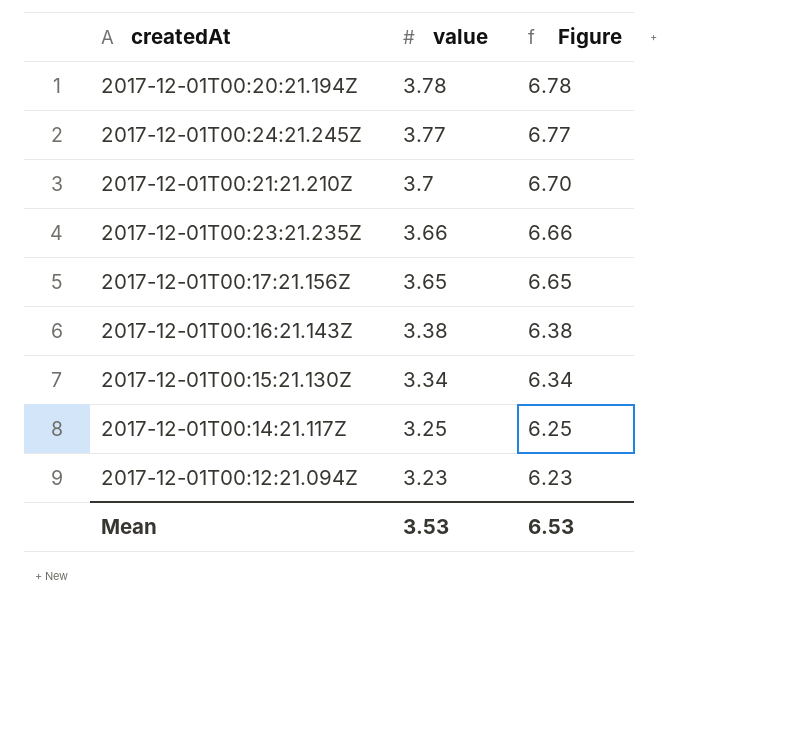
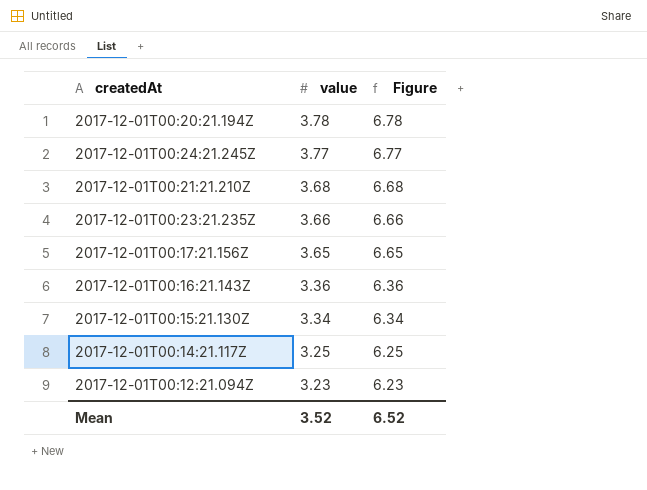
2017-12-01T00:21:21.210Z | value: 3.7 -> 3.68
2017-12-01T00:21:21.210Z | Figure: 6.70 -> 6.68
2017-12-01T00:16:21.143Z | value: 3.38 -> 3.36
2017-12-01T00:16:21.143Z | Figure: 6.38 -> 6.36
Mean | value: 3.53 -> 3.52
Mean | Figure: 6.53 -> 6.52

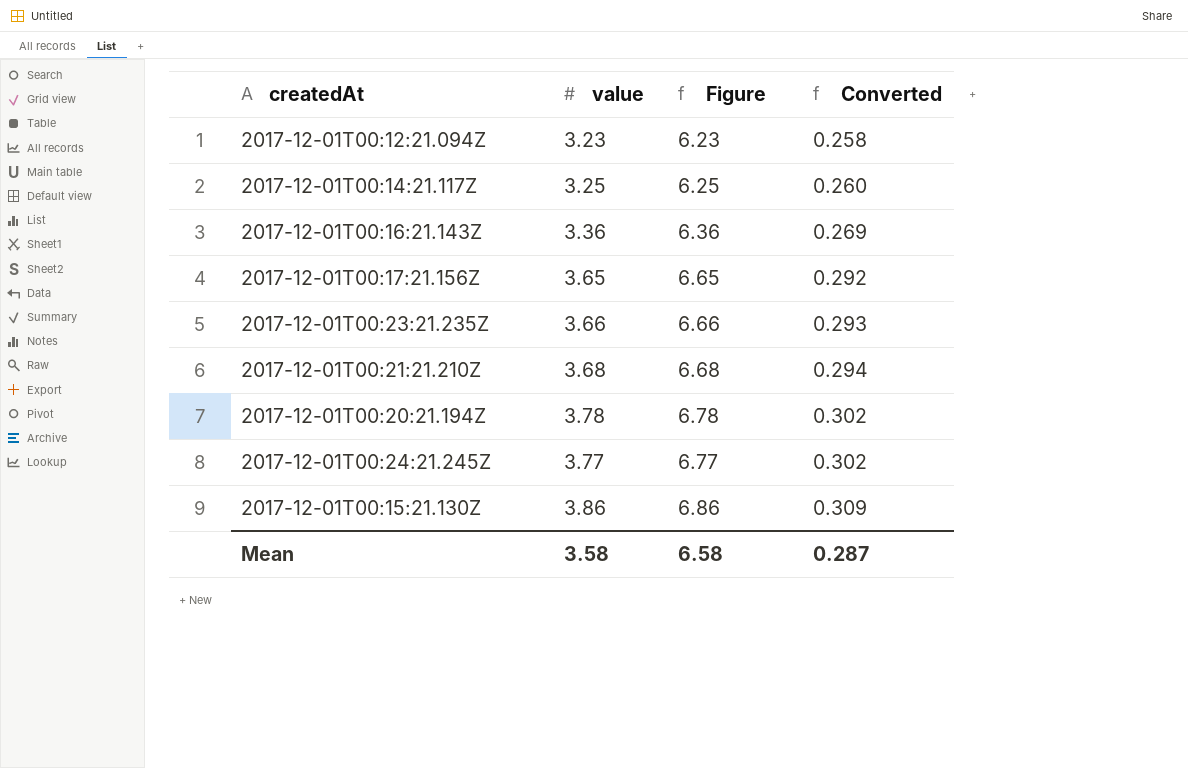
row order: value descending -> Converted ascending
column Converted | formula: none -> [value] * 0.08
2017-12-01T00:15:21.130Z | value: 3.34 -> 3.86
2017-12-01T00:15:21.130Z | Figure: 6.34 -> 6.86
Mean | value: 3.52 -> 3.58
Mean | Figure: 6.52 -> 6.58

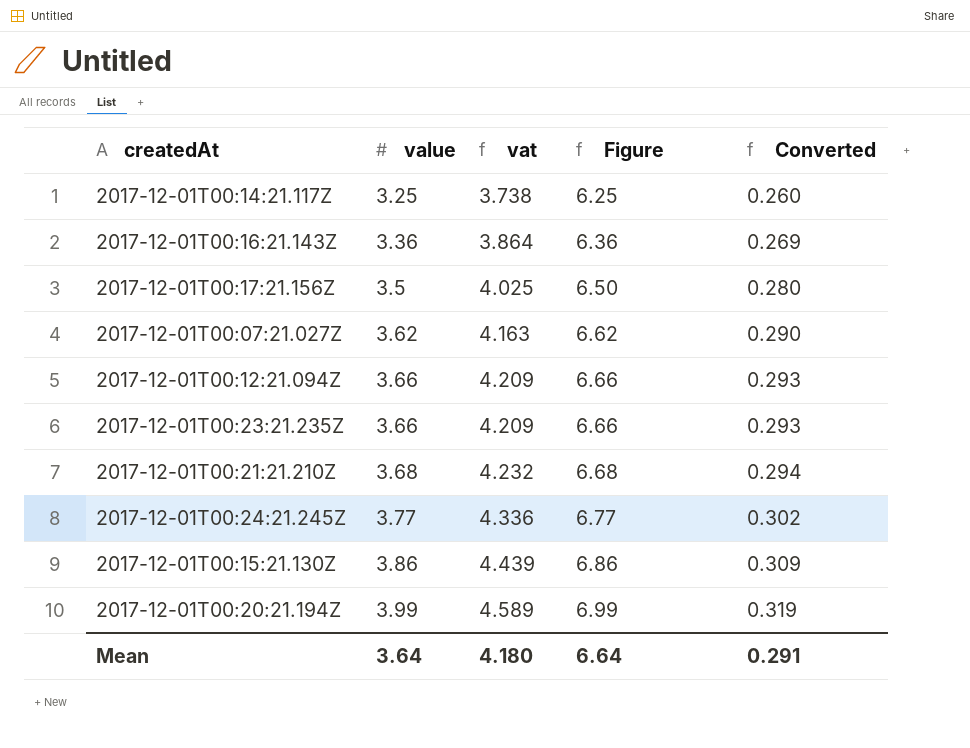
row order: Converted ascending -> value ascending
column vat | formula: none -> [value] * 1.15
2017-12-01T00:17:21.156Z | value: 3.65 -> 3.5
2017-12-01T00:17:21.156Z | Figure: 6.65 -> 6.50
2017-12-01T00:17:21.156Z | Converted: 0.292 -> 0.280
row 2017-12-01T00:07:21.027Z: none -> 3.62 | 4.163 | 6.62 | 0.290
2017-12-01T00:12:21.094Z | value: 3.23 -> 3.66
2017-12-01T00:12:21.094Z | Figure: 6.23 -> 6.66
2017-12-01T00:12:21.094Z | Converted: 0.258 -> 0.293
2017-12-01T00:20:21.194Z | value: 3.78 -> 3.99
2017-12-01T00:20:21.194Z | Figure: 6.78 -> 6.99
2017-12-01T00:20:21.194Z | Converted: 0.302 -> 0.319
Mean | value: 3.58 -> 3.64
Mean | Figure: 6.58 -> 6.64
Mean | Converted: 0.287 -> 0.291

